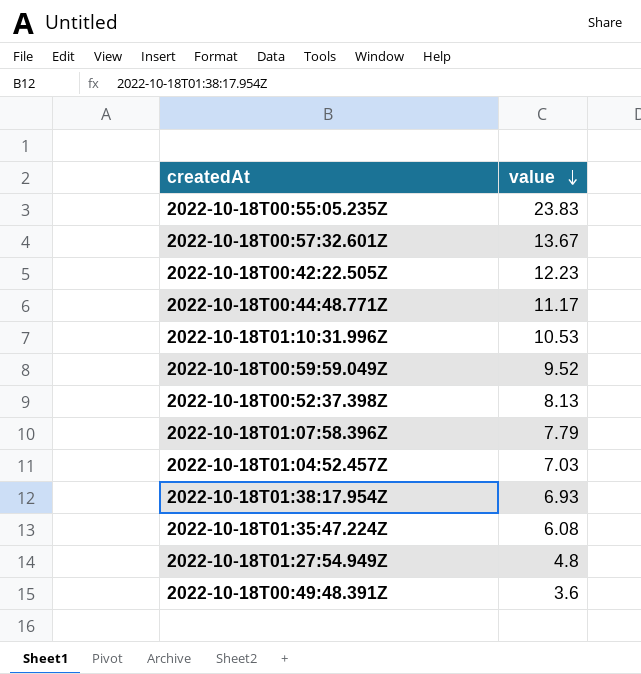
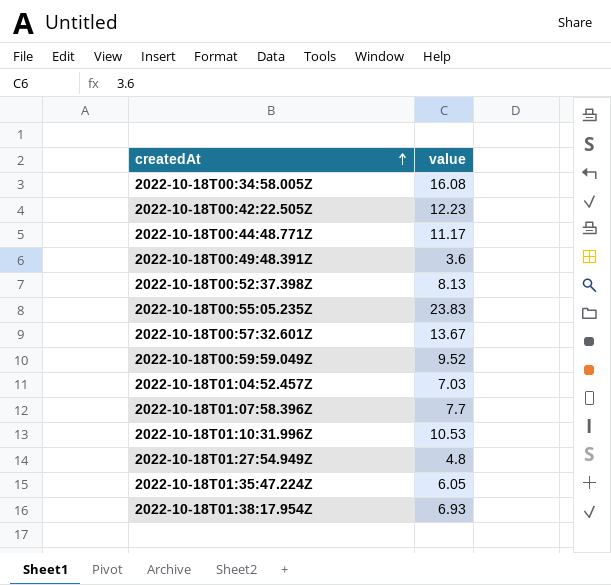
row order: value descending -> createdAt ascending
row 2022-10-18T00:34:58.005Z: none -> 16.08
2022-10-18T01:07:58.396Z | value: 7.79 -> 7.7
2022-10-18T01:35:47.224Z | value: 6.08 -> 6.05

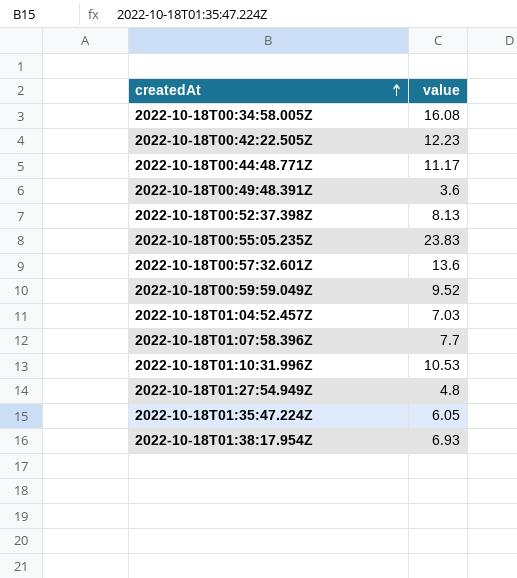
2022-10-18T00:57:32.601Z | value: 13.67 -> 13.6

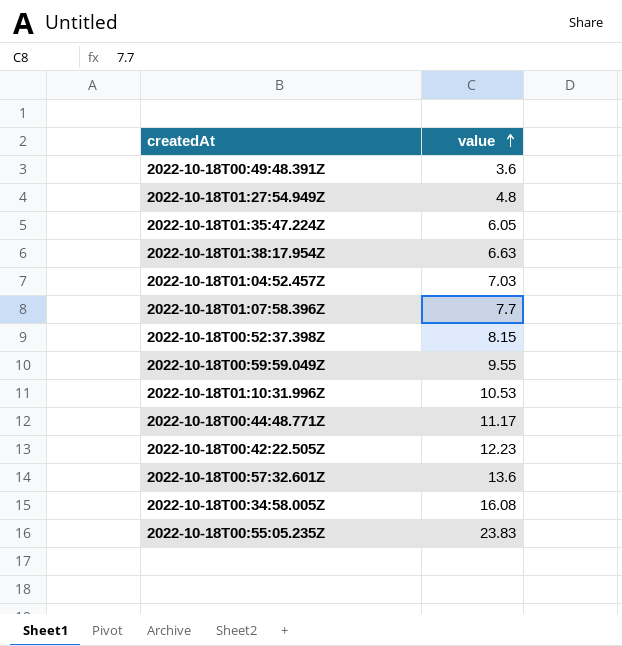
row order: createdAt ascending -> value ascending
2022-10-18T01:38:17.954Z | value: 6.93 -> 6.63
2022-10-18T00:52:37.398Z | value: 8.13 -> 8.15
2022-10-18T00:59:59.049Z | value: 9.52 -> 9.55

